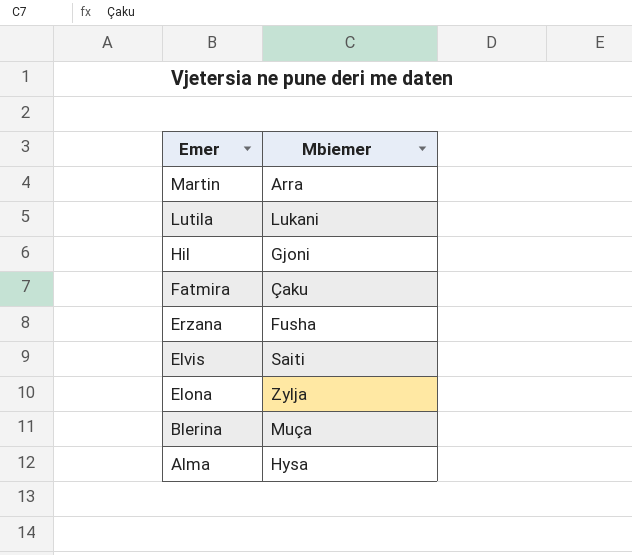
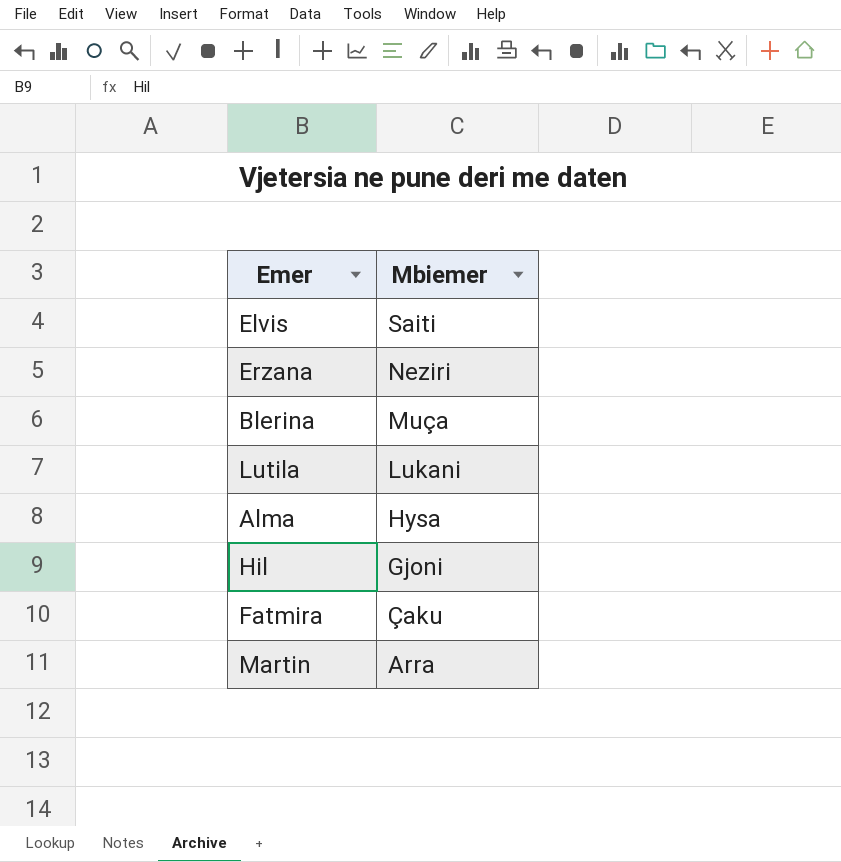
row order: Emer descending -> Mbiemer descending
row Elona: Zylja -> none
Erzana | Mbiemer: Fusha -> Neziri

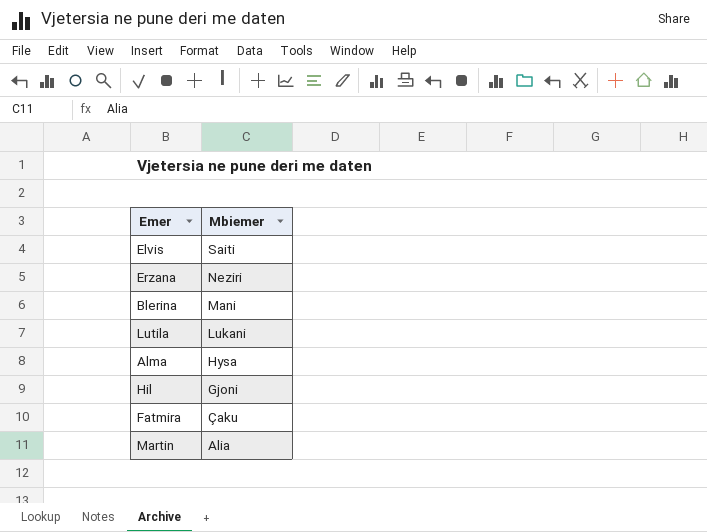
Blerina | Mbiemer: Muça -> Mani
Martin | Mbiemer: Arra -> Alia

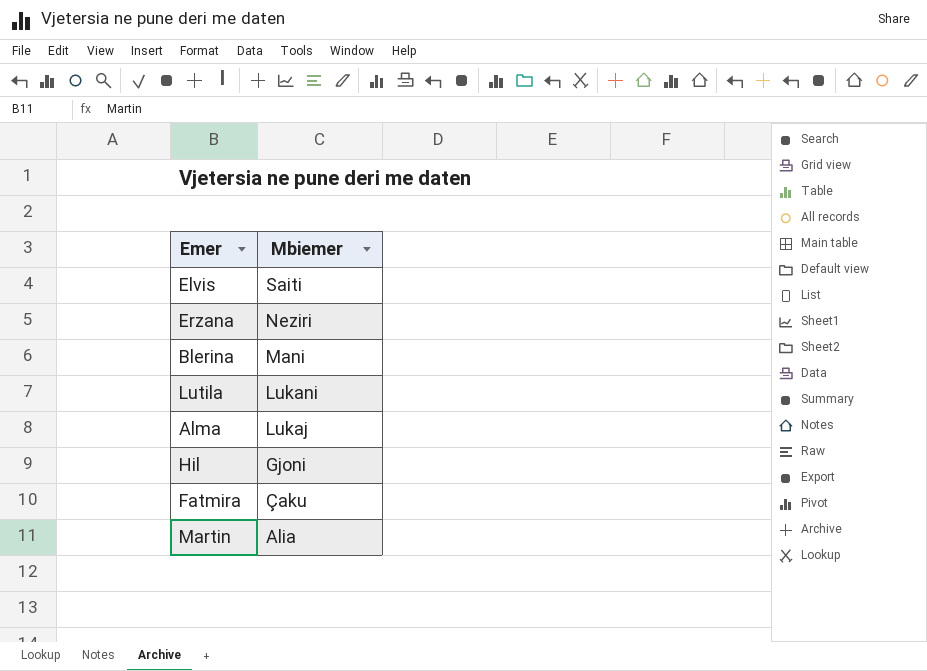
Alma | Mbiemer: Hysa -> Lukaj

